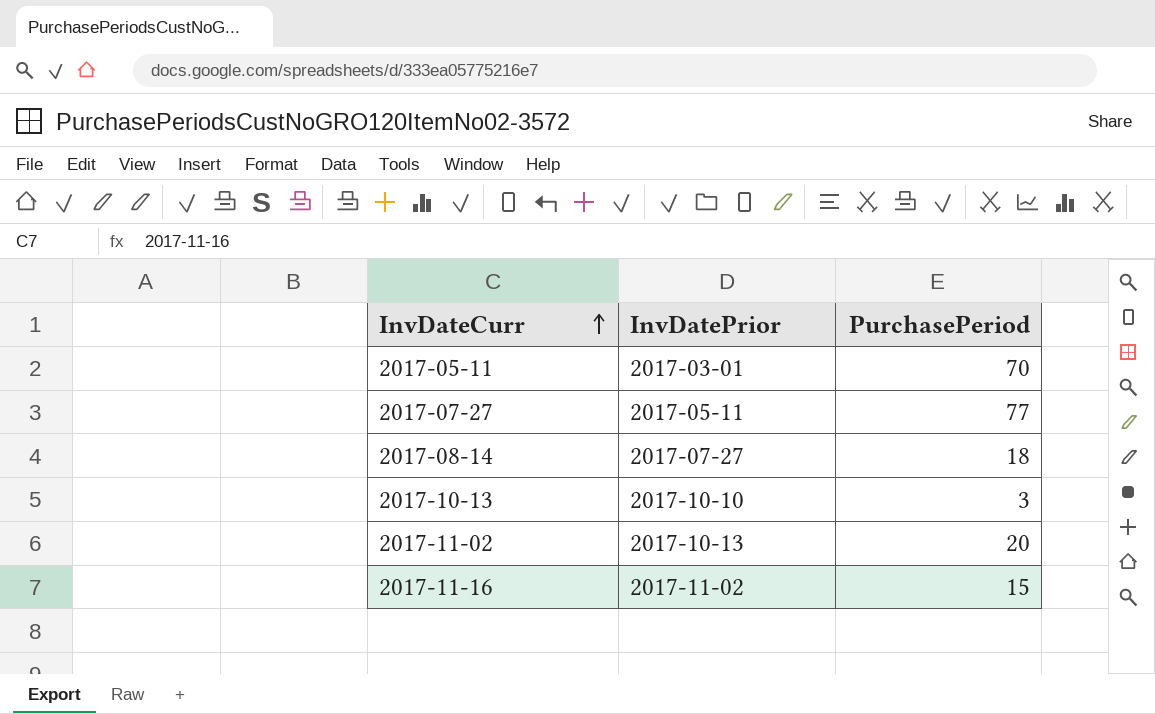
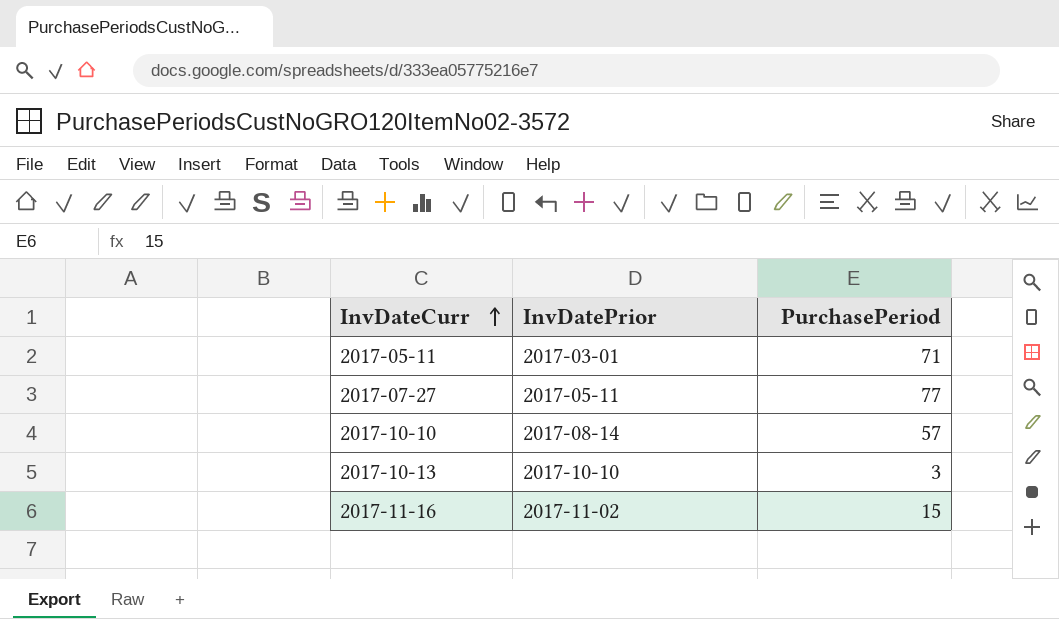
row 2017-08-14: 2017-07-27 | 18 -> none
row 2017-11-02: 2017-10-13 | 20 -> none
2017-05-11 | PurchasePeriod: 70 -> 71
row 2017-10-10: none -> 2017-08-14 | 57

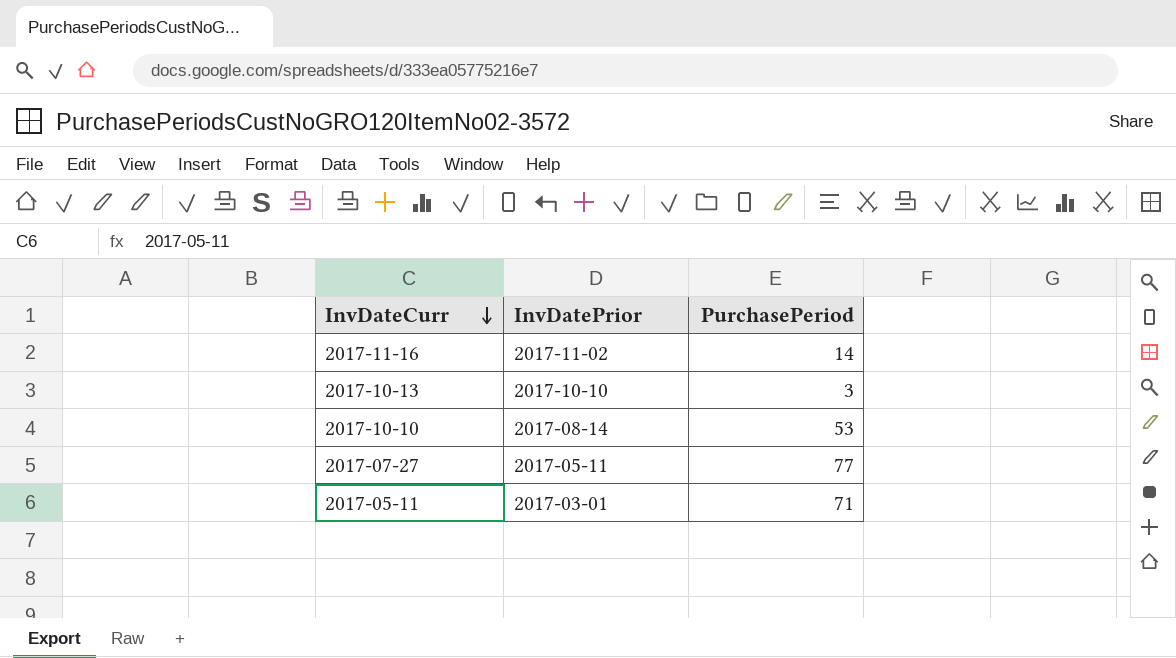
row order: InvDateCurr ascending -> InvDateCurr descending
2017-11-16 | PurchasePeriod: 15 -> 14
2017-10-10 | PurchasePeriod: 57 -> 53

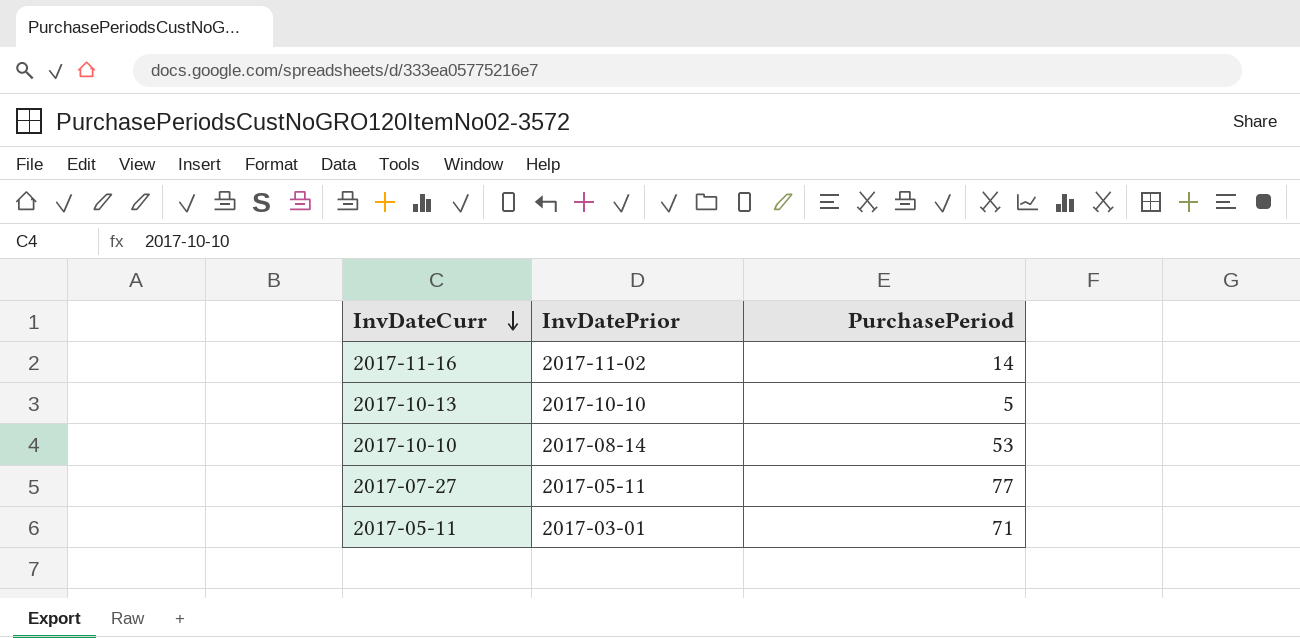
2017-10-13 | PurchasePeriod: 3 -> 5

